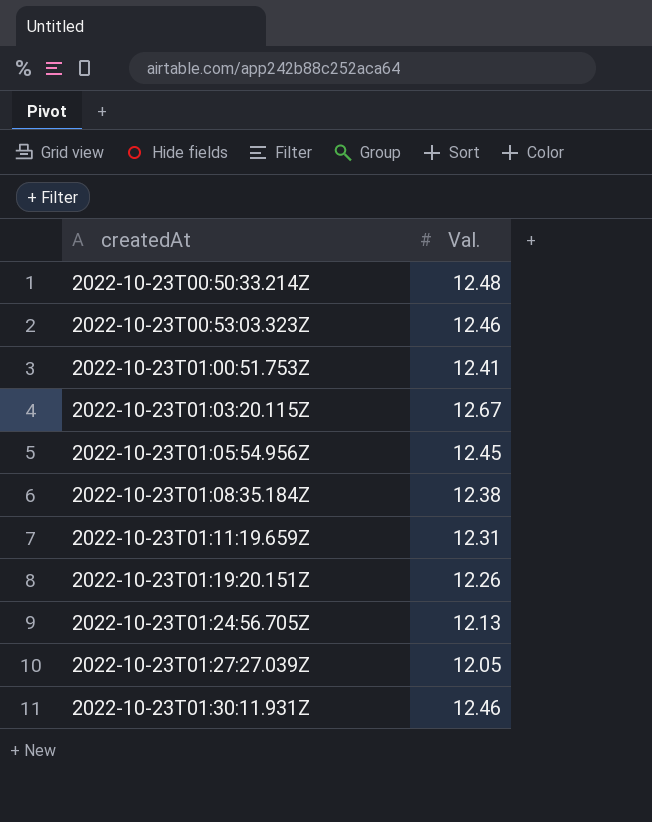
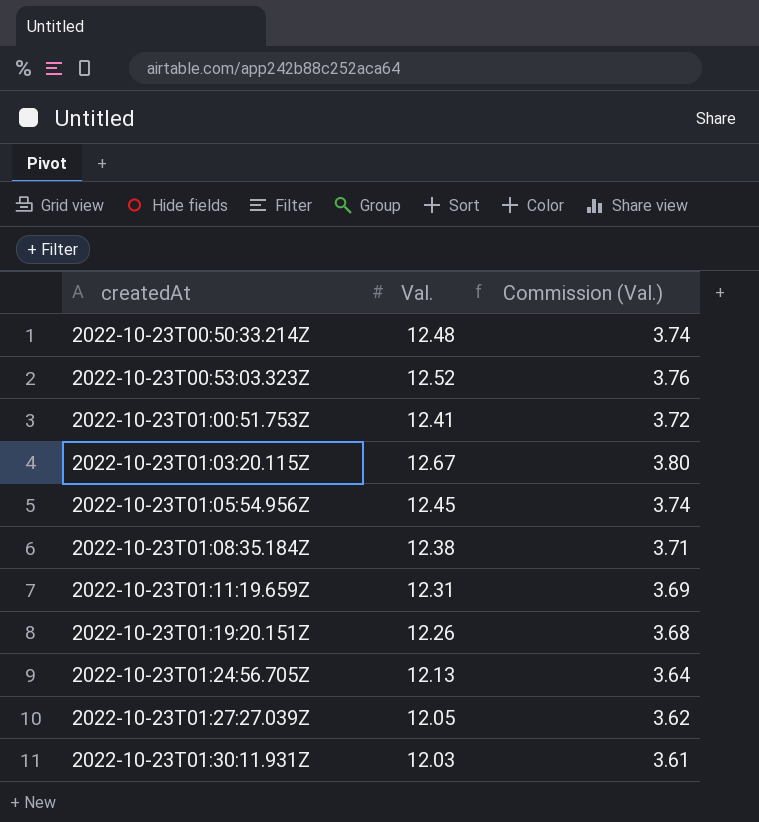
column Commission (Val.) | formula: none -> [Val.] * 0.3
2022-10-23T00:53:03.323Z | Val.: 12.46 -> 12.52
2022-10-23T01:30:11.931Z | Val.: 12.46 -> 12.03

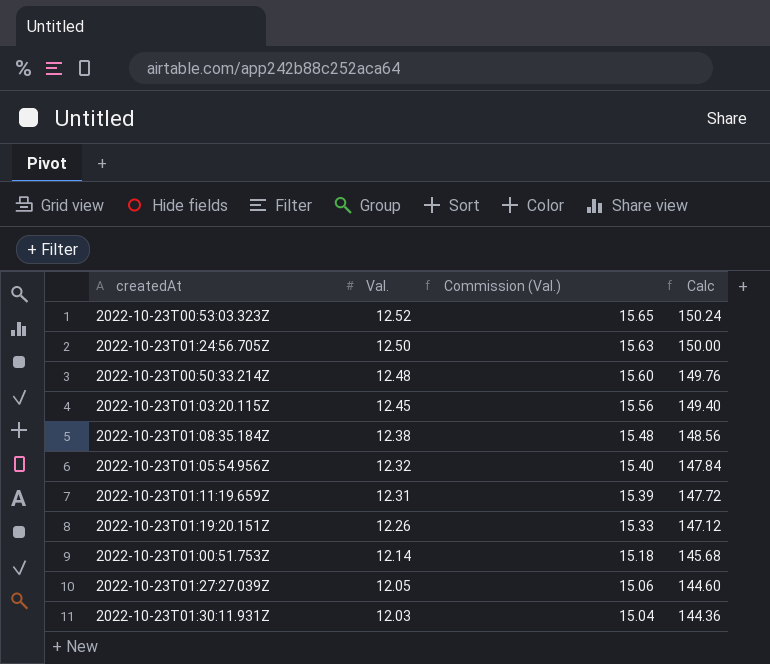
row order: createdAt ascending -> Val. descending
column Commission (Val.) | formula: [Val.] * 0.3 -> [Val.] * 1.25
column Calc | formula: none -> [Val.] * 12
2022-10-23T01:24:56.705Z | Val.: 12.13 -> 12.50
2022-10-23T01:03:20.115Z | Val.: 12.67 -> 12.45
2022-10-23T01:05:54.956Z | Val.: 12.45 -> 12.32
2022-10-23T01:00:51.753Z | Val.: 12.41 -> 12.14

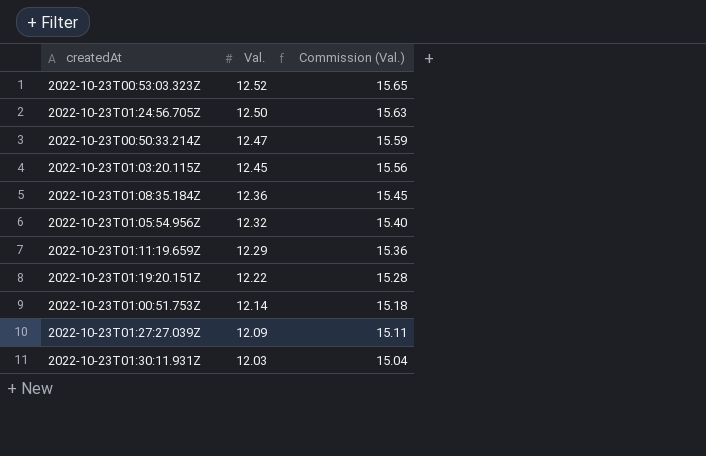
column Calc | formula: [Val.] * 12 -> none
2022-10-23T00:50:33.214Z | Val.: 12.48 -> 12.47
2022-10-23T00:50:33.214Z | Commission (Val.): 15.60 -> 15.59
2022-10-23T01:08:35.184Z | Val.: 12.38 -> 12.36
2022-10-23T01:08:35.184Z | Commission (Val.): 15.48 -> 15.45
2022-10-23T01:11:19.659Z | Val.: 12.31 -> 12.29
2022-10-23T01:11:19.659Z | Commission (Val.): 15.39 -> 15.36
2022-10-23T01:19:20.151Z | Val.: 12.26 -> 12.22
2022-10-23T01:19:20.151Z | Commission (Val.): 15.33 -> 15.28
2022-10-23T01:27:27.039Z | Val.: 12.05 -> 12.09
2022-10-23T01:27:27.039Z | Commission (Val.): 15.06 -> 15.11

